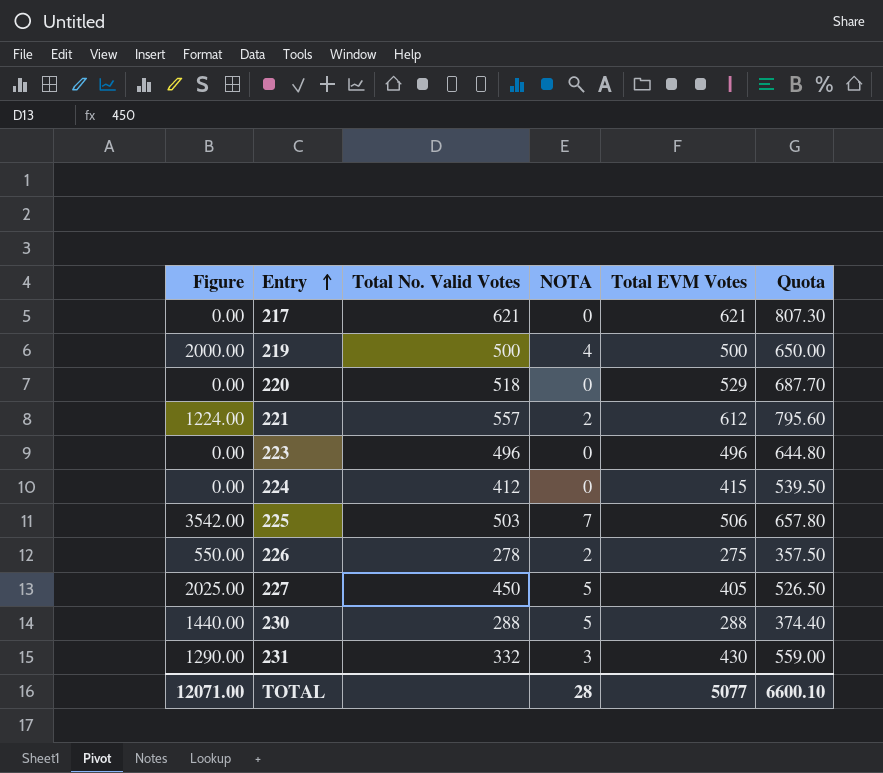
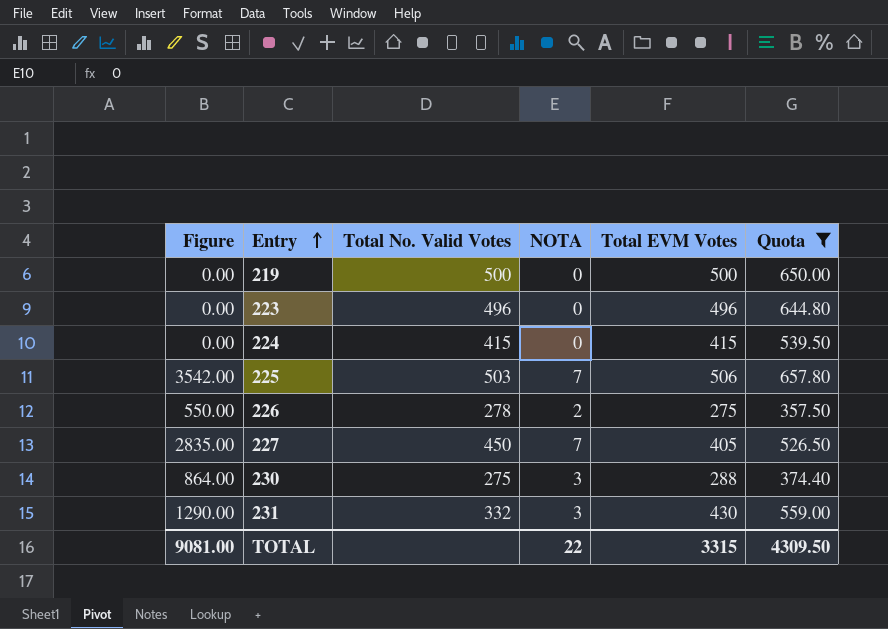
filter: none -> Quota <= 657.80
219 | Figure: 2000.00 -> 0.00
219 | NOTA: 4 -> 0
224 | Total No. Valid Votes: 412 -> 415
227 | Figure: 2025.00 -> 2835.00
227 | NOTA: 5 -> 7
230 | Figure: 1440.00 -> 864.00
230 | Total No. Valid Votes: 288 -> 275
230 | NOTA: 5 -> 3
TOTAL | Figure: 12071.00 -> 9081.00
TOTAL | NOTA: 28 -> 22
TOTAL | Total EVM Votes: 5077 -> 3315
TOTAL | Quota: 6600.10 -> 4309.50

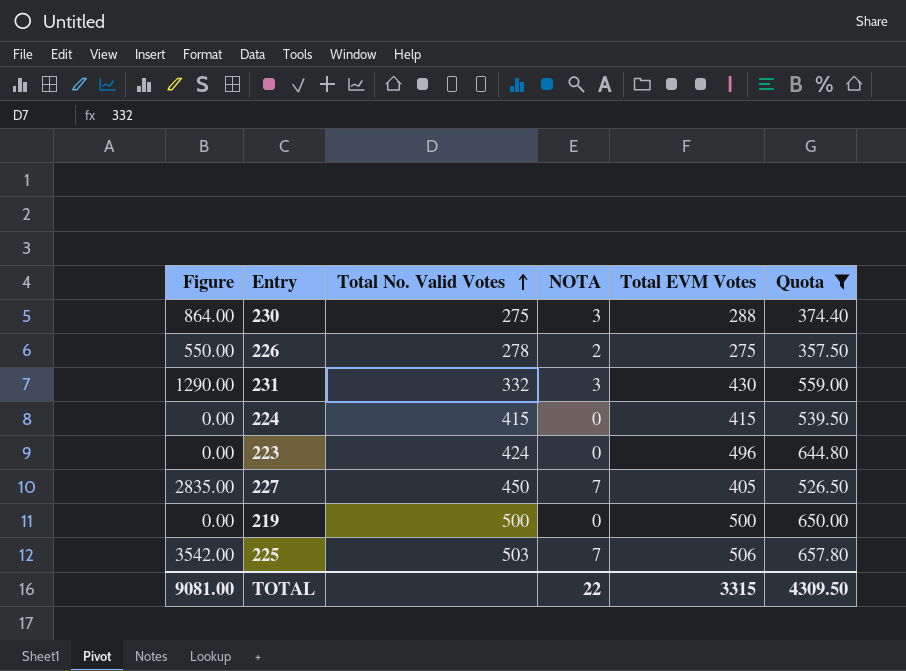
row order: Entry ascending -> Total No. Valid Votes ascending
223 | Total No. Valid Votes: 496 -> 424

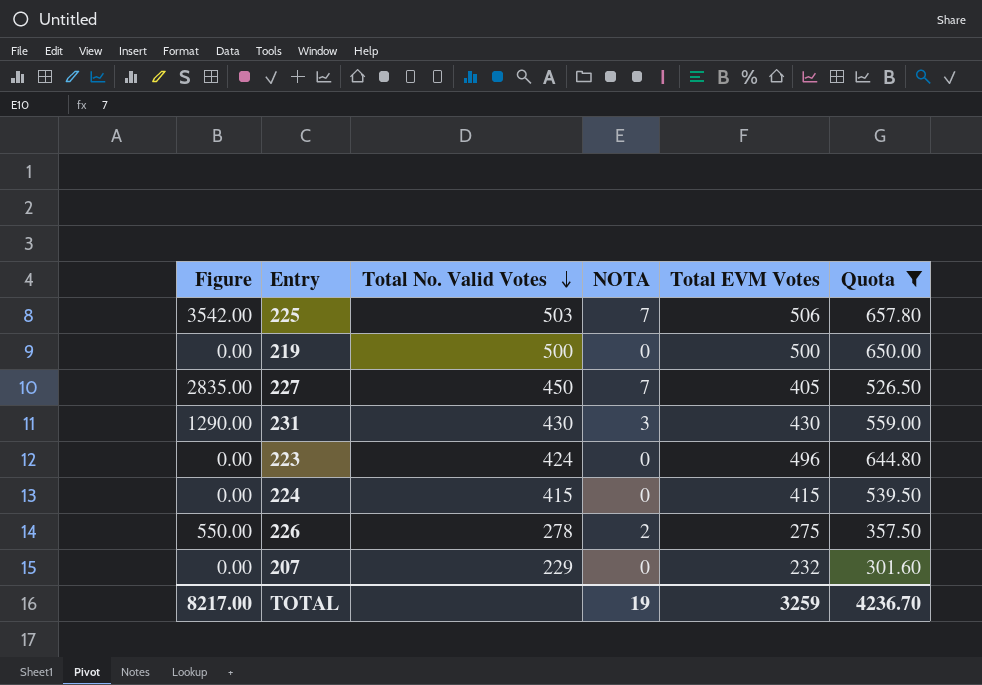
row order: Total No. Valid Votes ascending -> Total No. Valid Votes descending
row 230: 864.00 | 275 | 3 | 288 | 374.40 -> none
231 | Total No. Valid Votes: 332 -> 430
row 207: none -> 0.00 | 229 | 0 | 232 | 301.60
TOTAL | Figure: 9081.00 -> 8217.00
TOTAL | NOTA: 22 -> 19
TOTAL | Total EVM Votes: 3315 -> 3259
TOTAL | Quota: 4309.50 -> 4236.70

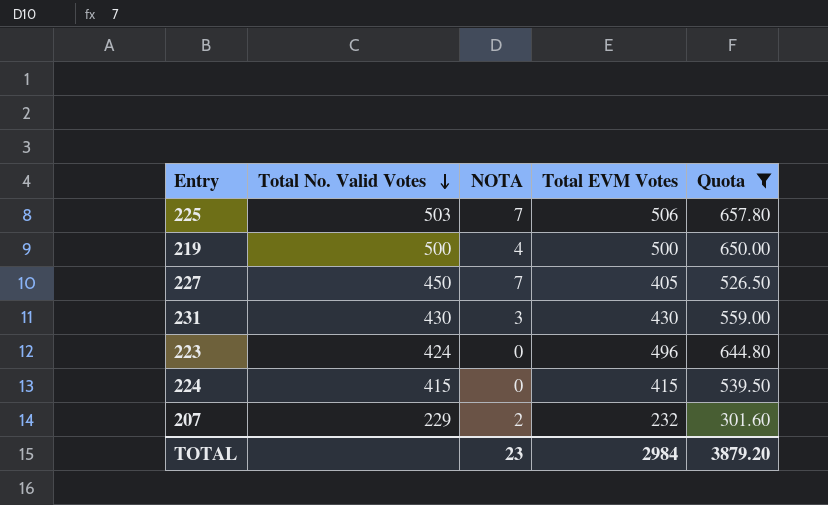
column Figure | formula: [NOTA] * [Total EVM Votes] -> none
row 226: 550.00 | 278 | 2 | 275 | 357.50 -> none
219 | NOTA: 0 -> 4
207 | NOTA: 0 -> 2
TOTAL | NOTA: 19 -> 23
TOTAL | Total EVM Votes: 3259 -> 2984
TOTAL | Quota: 4236.70 -> 3879.20

